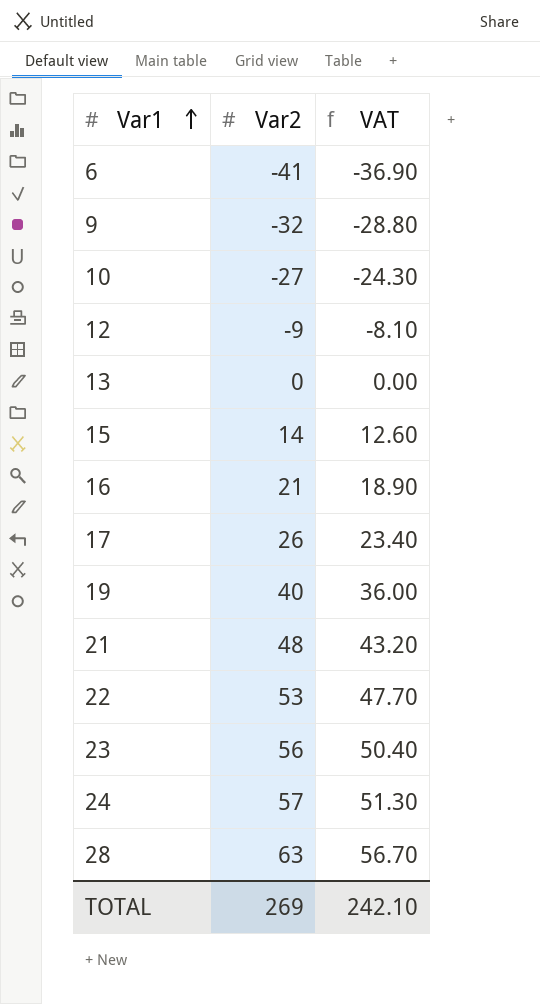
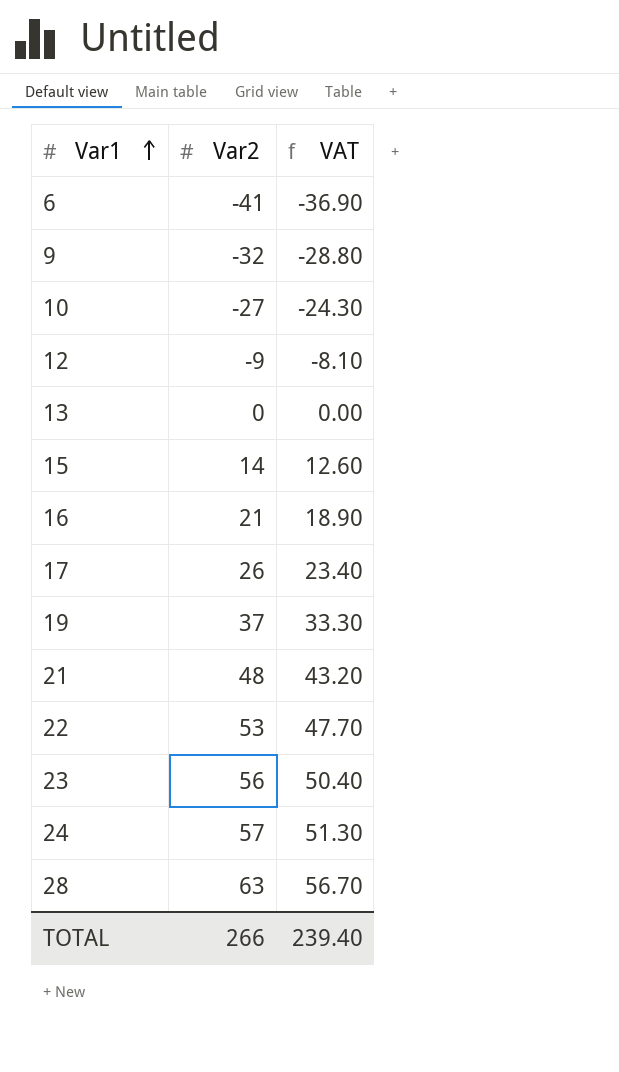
19 | Var2: 40 -> 37
19 | VAT: 36.00 -> 33.30
TOTAL | Var2: 269 -> 266
TOTAL | VAT: 242.10 -> 239.40

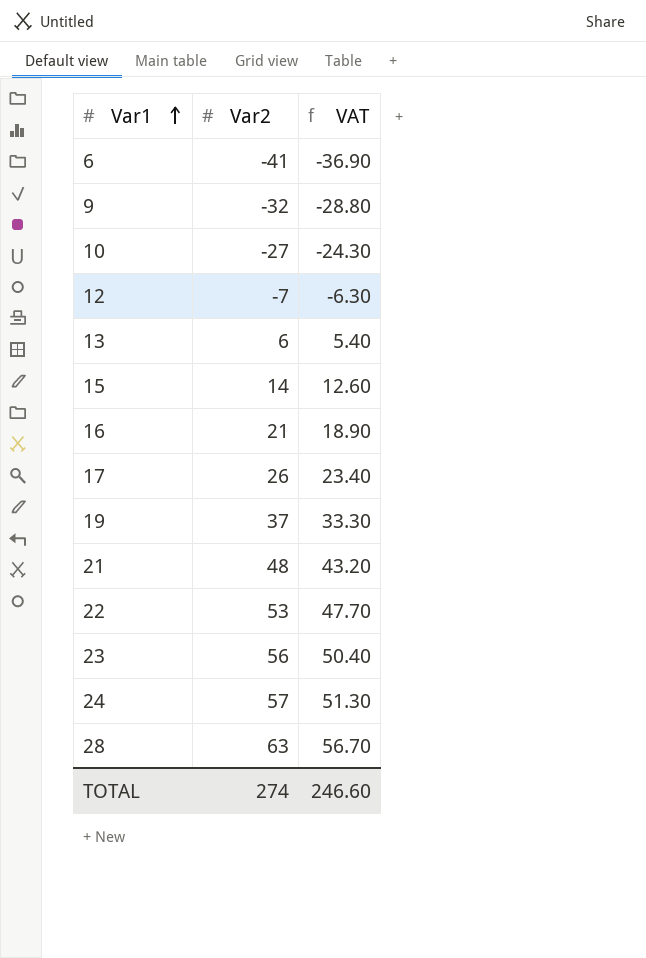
12 | Var2: -9 -> -7
12 | VAT: -8.10 -> -6.30
13 | Var2: 0 -> 6
13 | VAT: 0.00 -> 5.40
TOTAL | Var2: 266 -> 274
TOTAL | VAT: 239.40 -> 246.60

